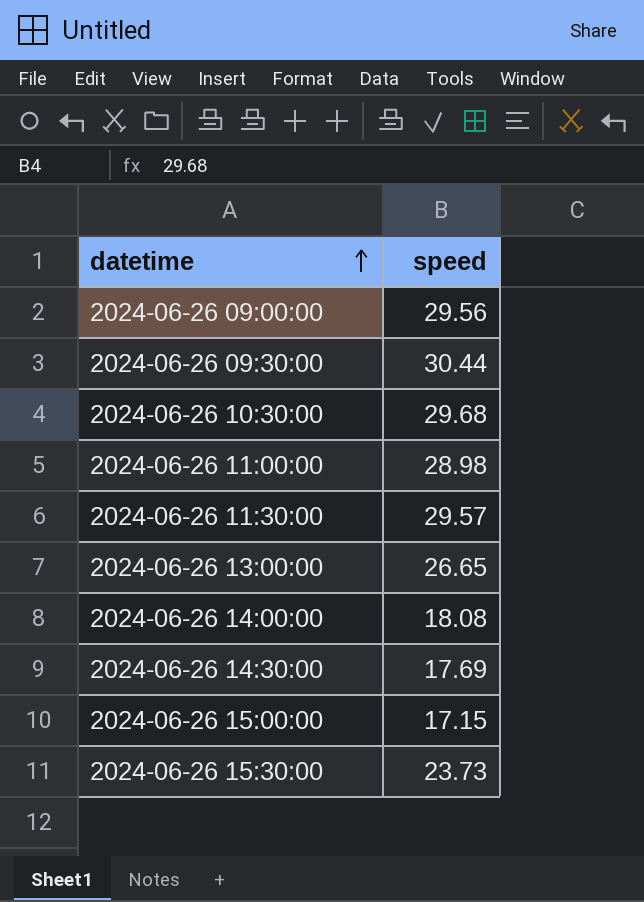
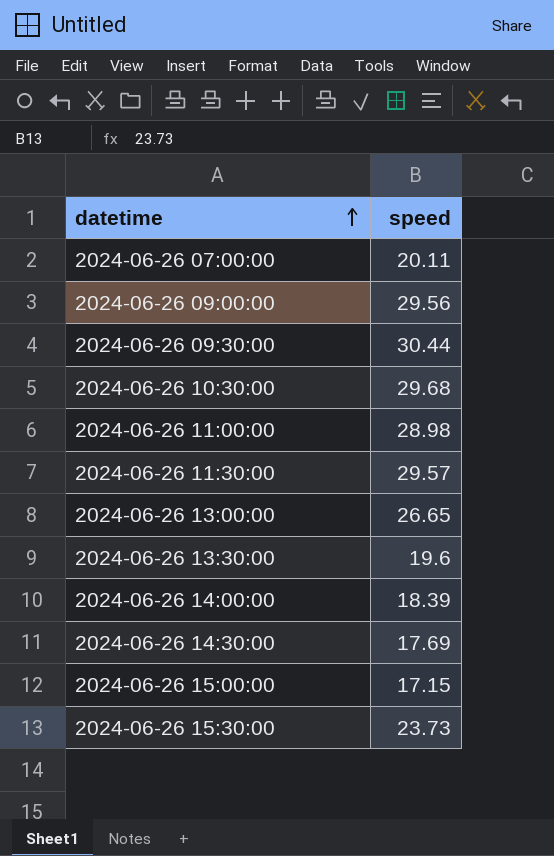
row 2024-06-26 07:00:00: none -> 20.11
row 2024-06-26 13:30:00: none -> 19.6
2024-06-26 14:00:00 | speed: 18.08 -> 18.39

